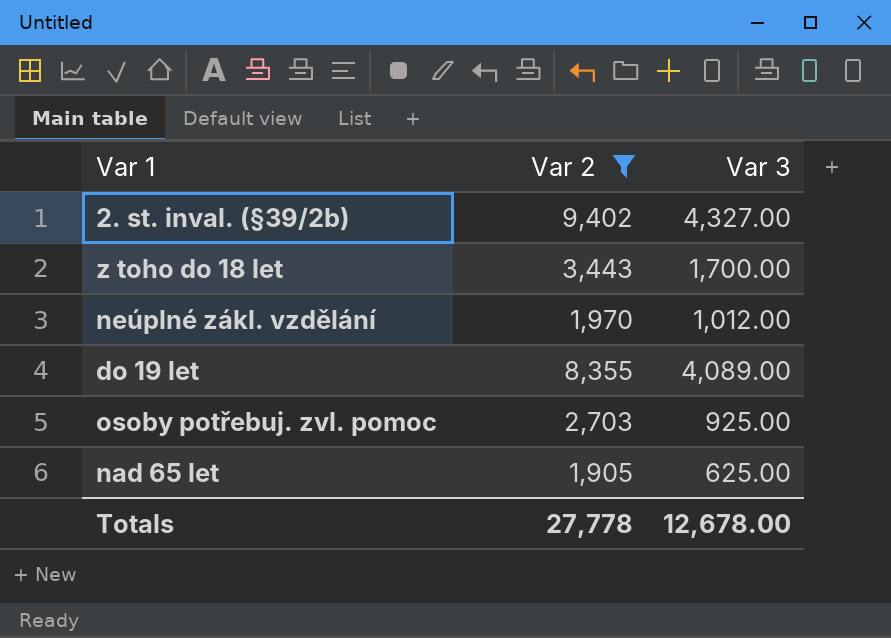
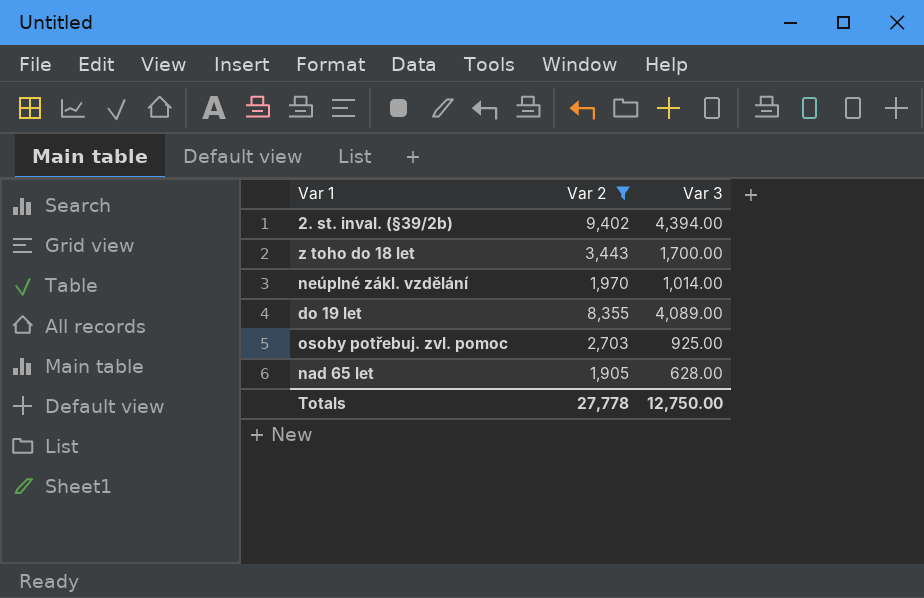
2. st. inval. (§39/2b) | Var 3: 4,327.00 -> 4,394.00
neúplné zákl. vzdělání | Var 3: 1,012.00 -> 1,014.00
nad 65 let | Var 3: 625.00 -> 628.00
Totals | Var 3: 12,678.00 -> 12,750.00

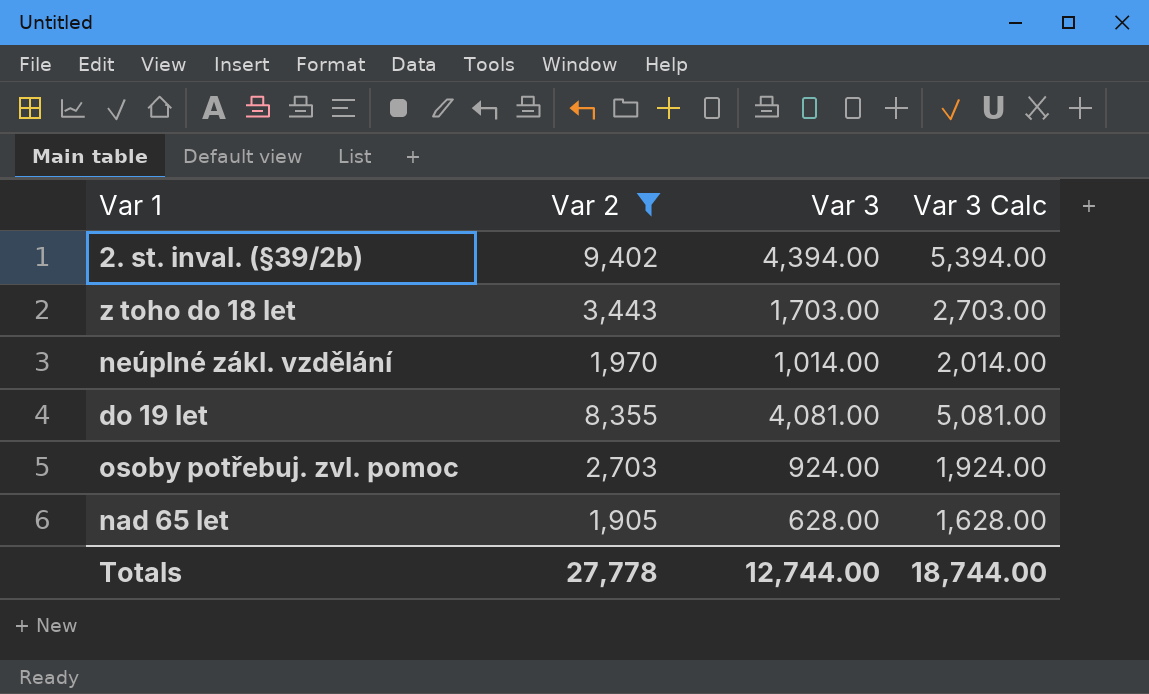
column Var 3 Calc | formula: none -> [Var 3] + 1000
z toho do 18 let | Var 3: 1,700.00 -> 1,703.00
do 19 let | Var 3: 4,089.00 -> 4,081.00
osoby potřebuj. zvl. pomoc | Var 3: 925.00 -> 924.00
Totals | Var 3: 12,750.00 -> 12,744.00

